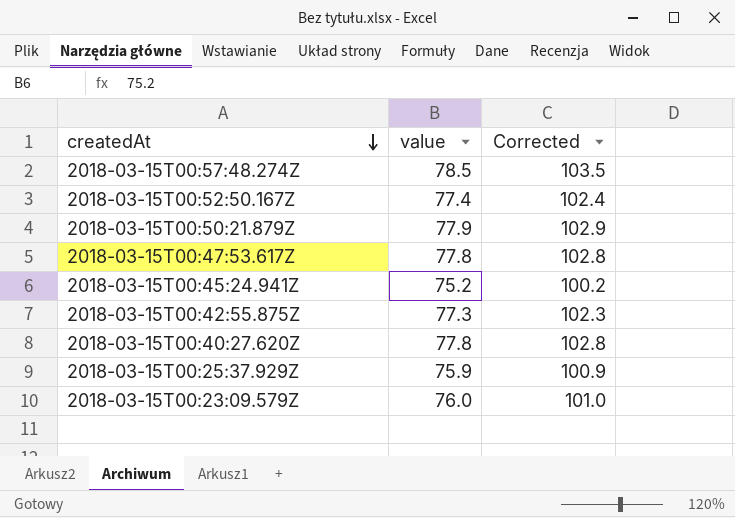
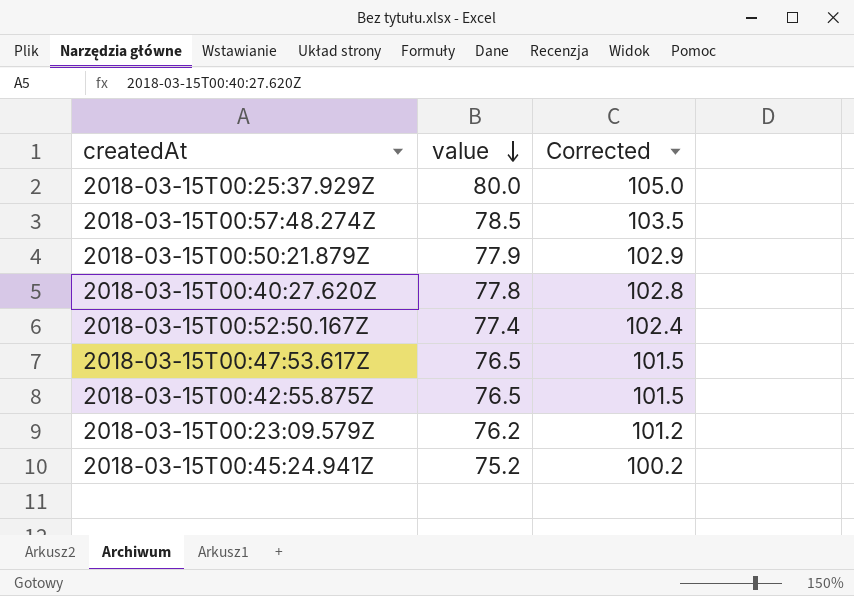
row order: createdAt descending -> value descending
2018-03-15T00:25:37.929Z | value: 75.9 -> 80.0
2018-03-15T00:25:37.929Z | Corrected: 100.9 -> 105.0
2018-03-15T00:47:53.617Z | value: 77.8 -> 76.5
2018-03-15T00:47:53.617Z | Corrected: 102.8 -> 101.5
2018-03-15T00:42:55.875Z | value: 77.3 -> 76.5
2018-03-15T00:42:55.875Z | Corrected: 102.3 -> 101.5
2018-03-15T00:23:09.579Z | value: 76.0 -> 76.2
2018-03-15T00:23:09.579Z | Corrected: 101.0 -> 101.2

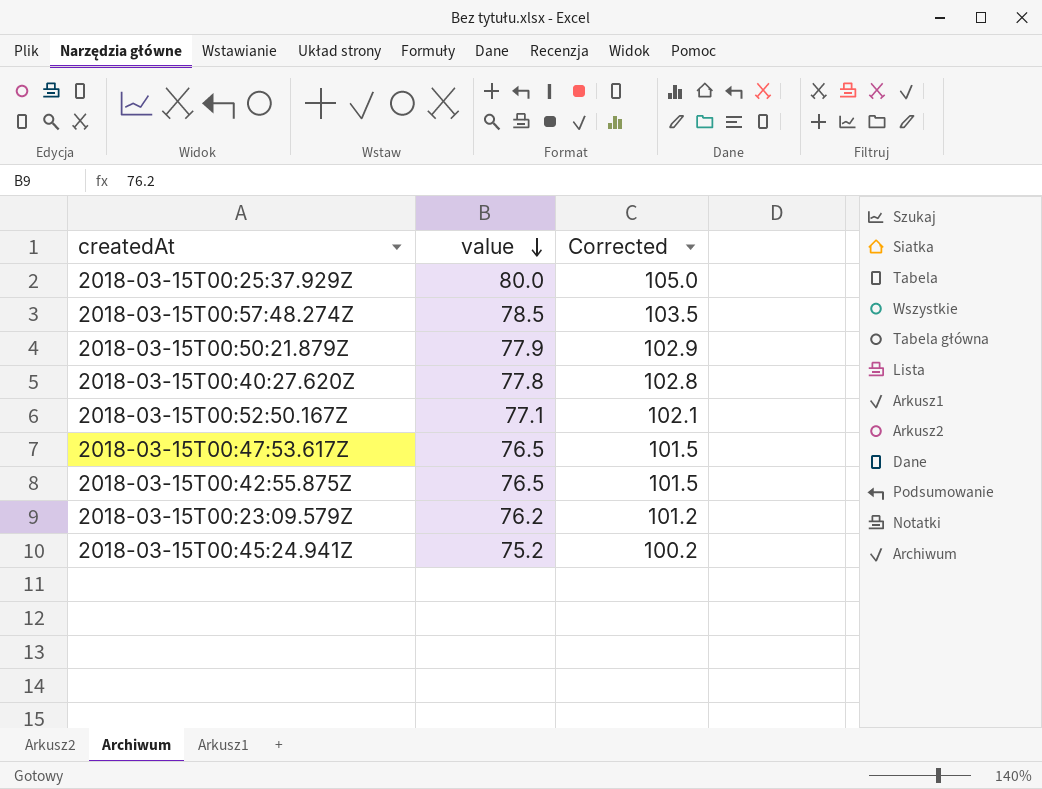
2018-03-15T00:52:50.167Z | value: 77.4 -> 77.1
2018-03-15T00:52:50.167Z | Corrected: 102.4 -> 102.1

